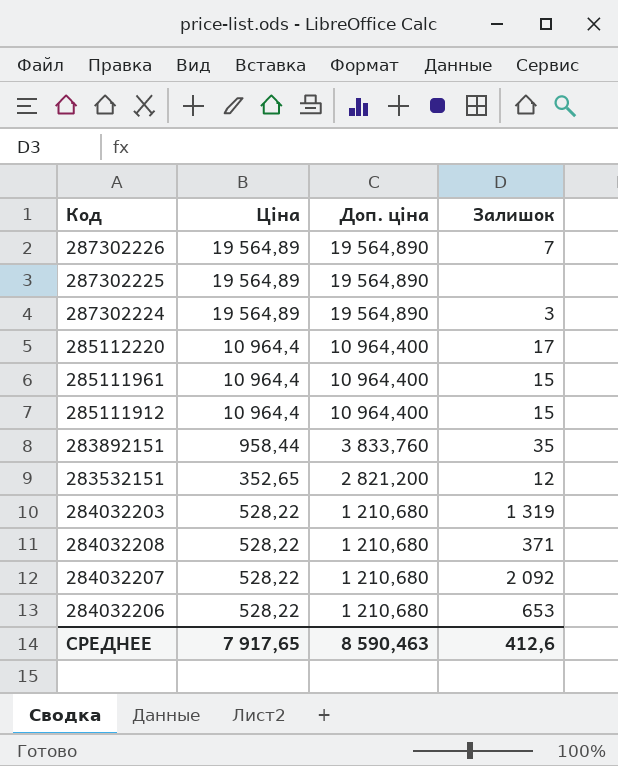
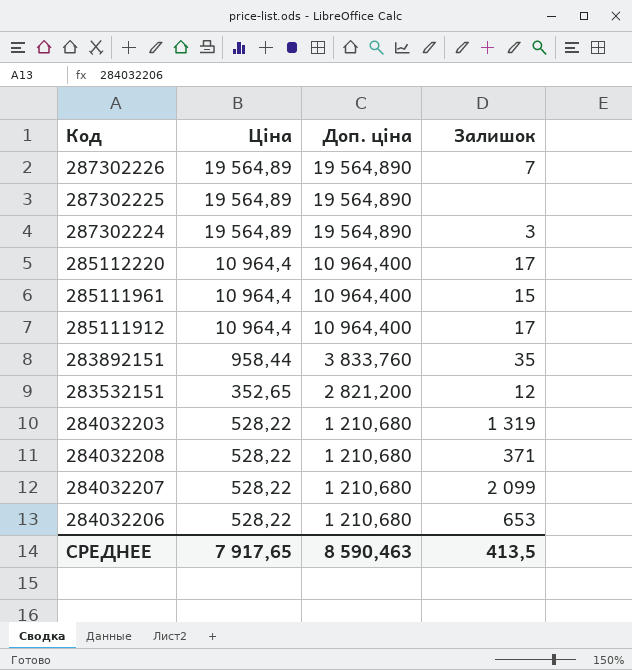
285111912 | Залишок: 15 -> 17
284032207 | Залишок: 2 092 -> 2 099
СРЕДНЕЕ | Залишок: 412,6 -> 413,5

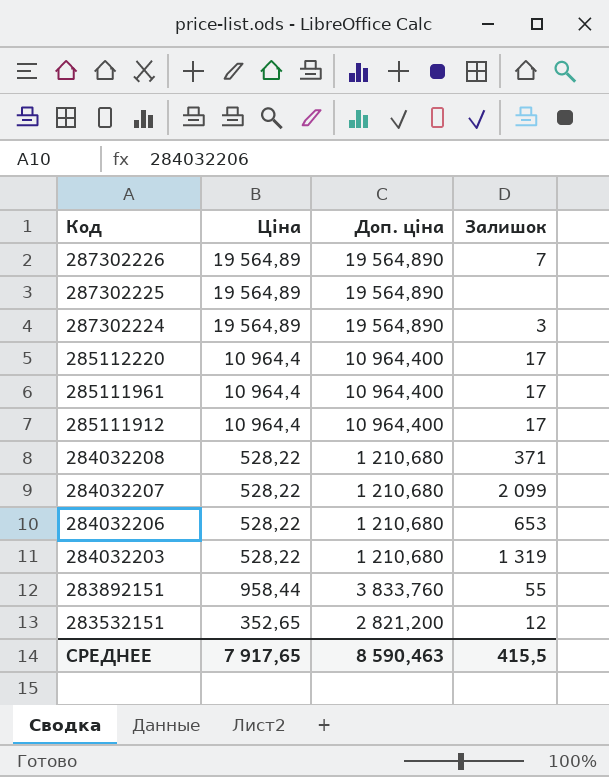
row order: Доп. ціна descending -> Код descending
285111961 | Залишок: 15 -> 17
283892151 | Залишок: 35 -> 55
СРЕДНЕЕ | Залишок: 413,5 -> 415,5

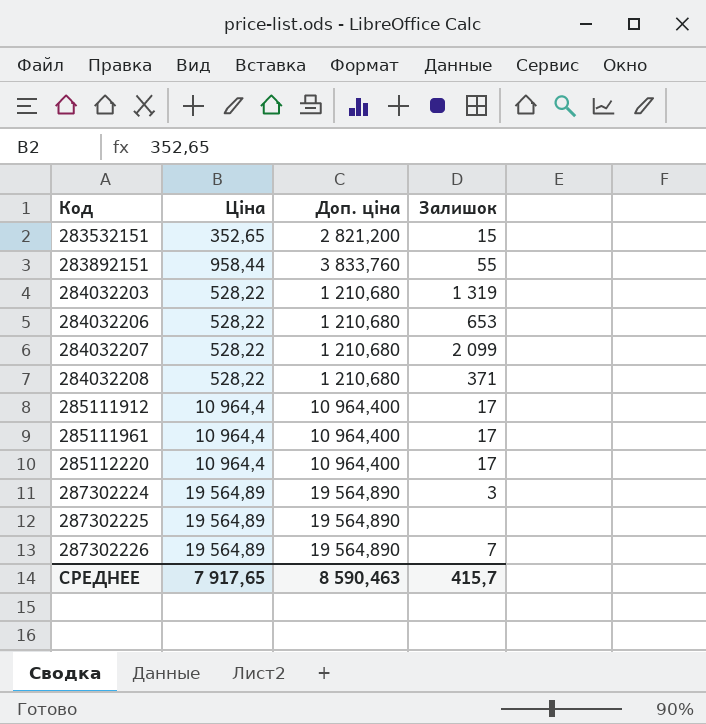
row order: Код descending -> Код ascending
283532151 | Залишок: 12 -> 15
СРЕДНЕЕ | Залишок: 415,5 -> 415,7

